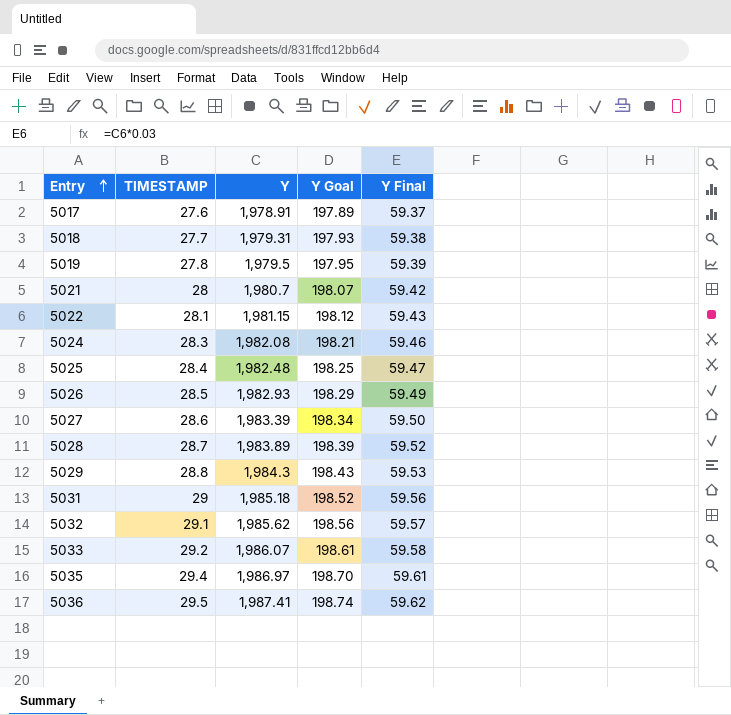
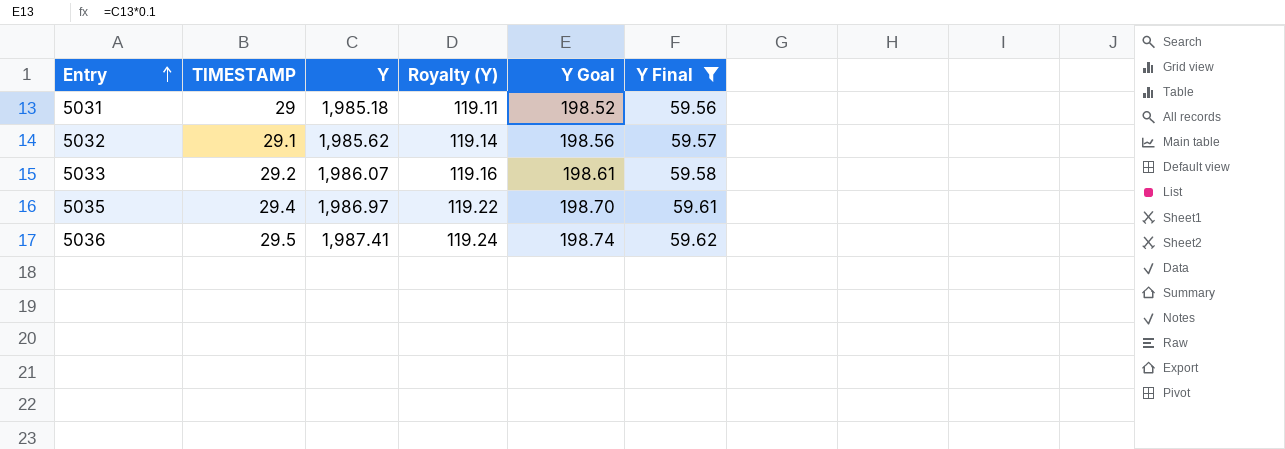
filter: none -> Y Final >= 59.56
column Royalty (Y) | formula: none -> [Y] * 0.06

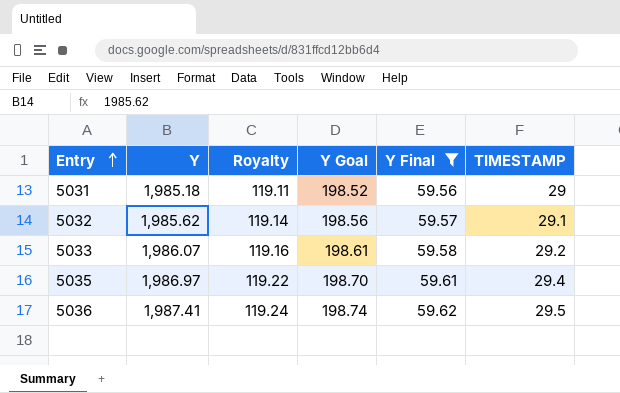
column name: Royalty (Y) -> Royalty
column TIMESTAMP | position: 2 -> 6

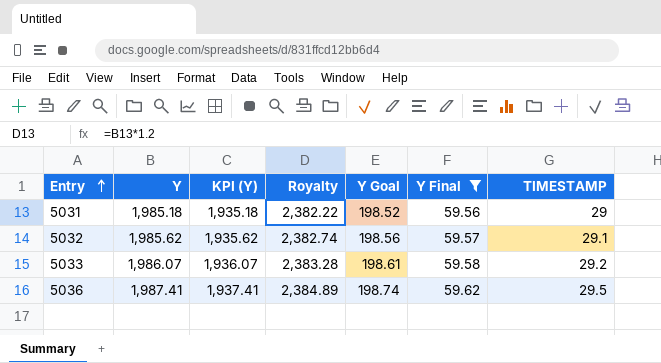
column KPI (Y) | formula: none -> [Y] - 50
column Royalty | formula: [Y] * 0.06 -> [Y] * 1.2
row 5035: 1,986.97 | 119.22 | 198.70 | 59.61 | 29.4 -> none

